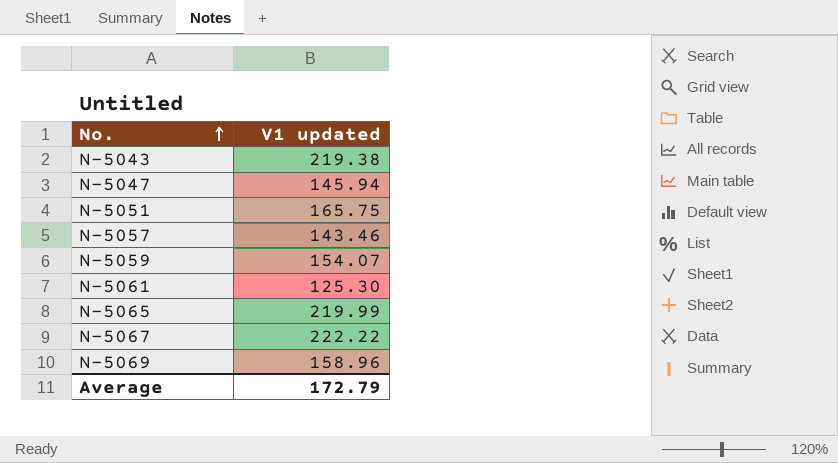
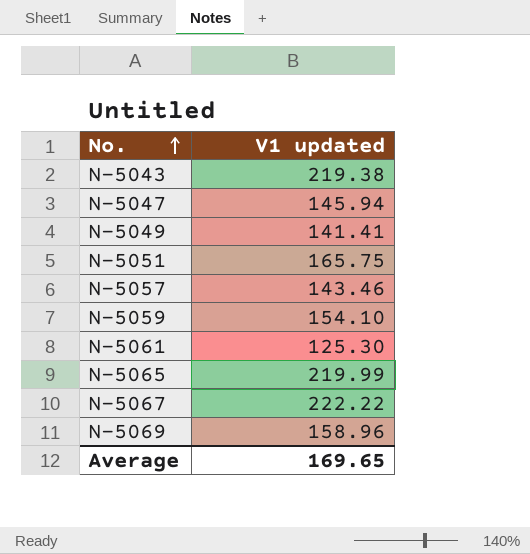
row N-5049: none -> 141.41
N-5059 | V1 updated: 154.07 -> 154.10
Average | V1 updated: 172.79 -> 169.65

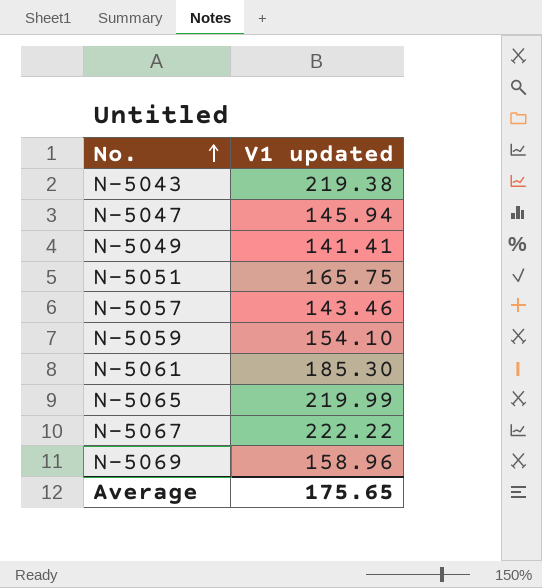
N-5061 | V1 updated: 125.30 -> 185.30
Average | V1 updated: 169.65 -> 175.65

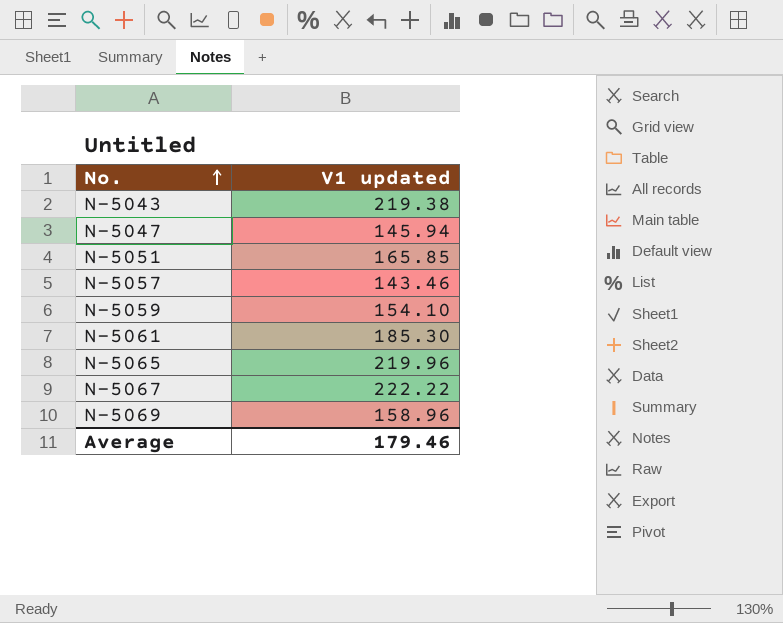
row N-5049: 141.41 -> none
N-5051 | V1 updated: 165.75 -> 165.85
N-5065 | V1 updated: 219.99 -> 219.96
Average | V1 updated: 175.65 -> 179.46

